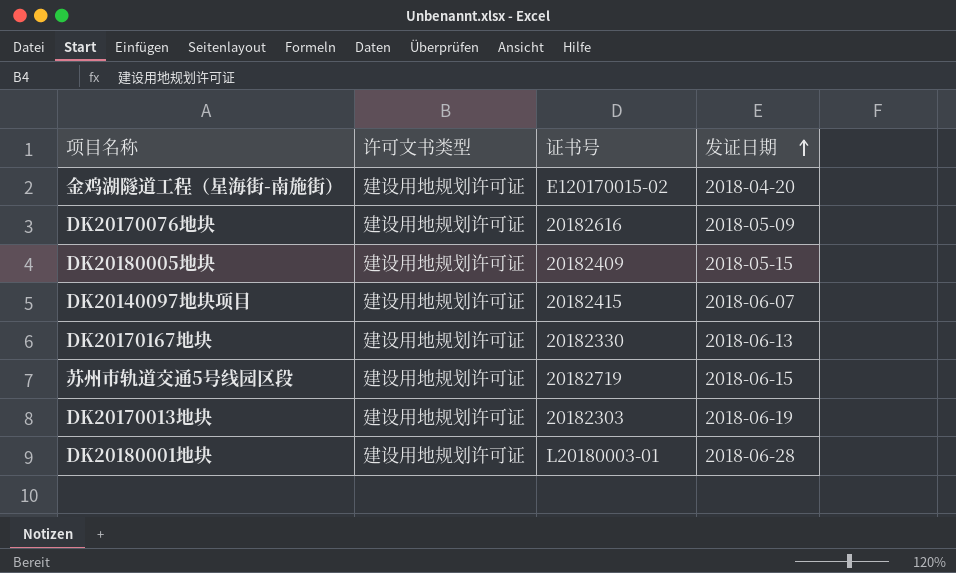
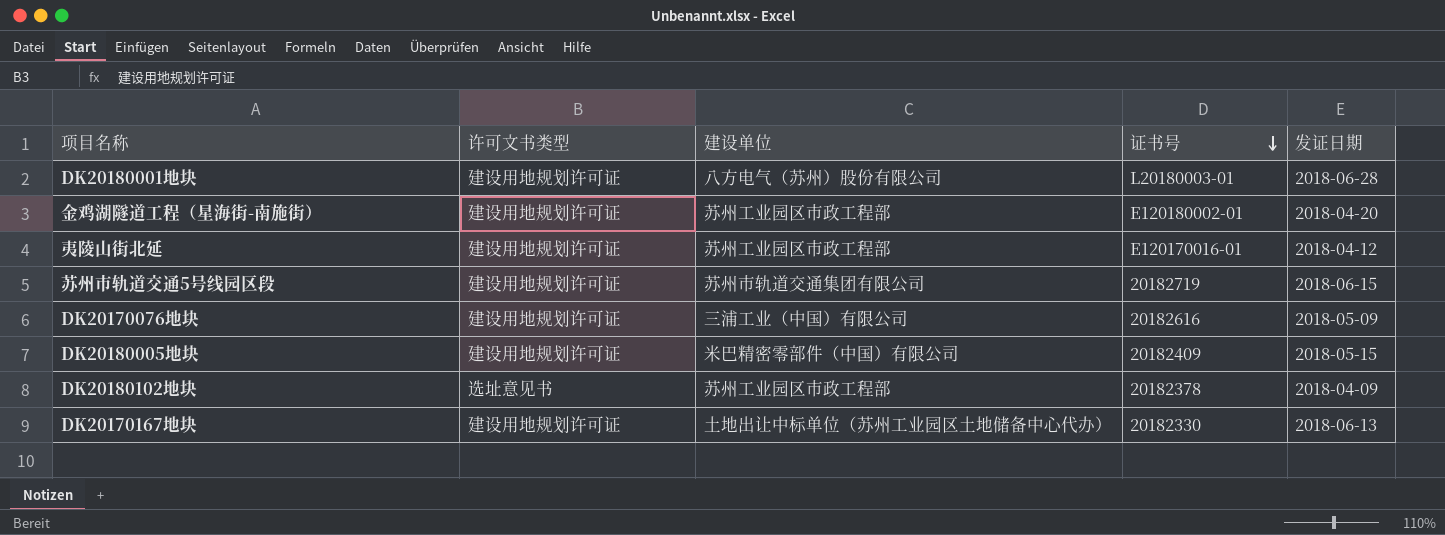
row order: 发证日期 ascending -> 证书号 descending
column 建设单位 | position: none -> 3
row DK20140097地块项目: 建设用地规划许可证 | 20182415 | 2018-06-07 -> none
row DK20170013地块: 建设用地规划许可证 | 20182303 | 2018-06-19 -> none
金鸡湖隧道工程（星海街-南施街） | 证书号: E120170015-02 -> E120180002-01
row 夷陵山街北延: none -> 建设用地规划许可证 | 苏州工业园区市政工程部 | E120170016-01 | 2018-04-12
row DK20180102地块: none -> 选址意见书 | 苏州工业园区市政工程部 | 20182378 | 2018-04-09

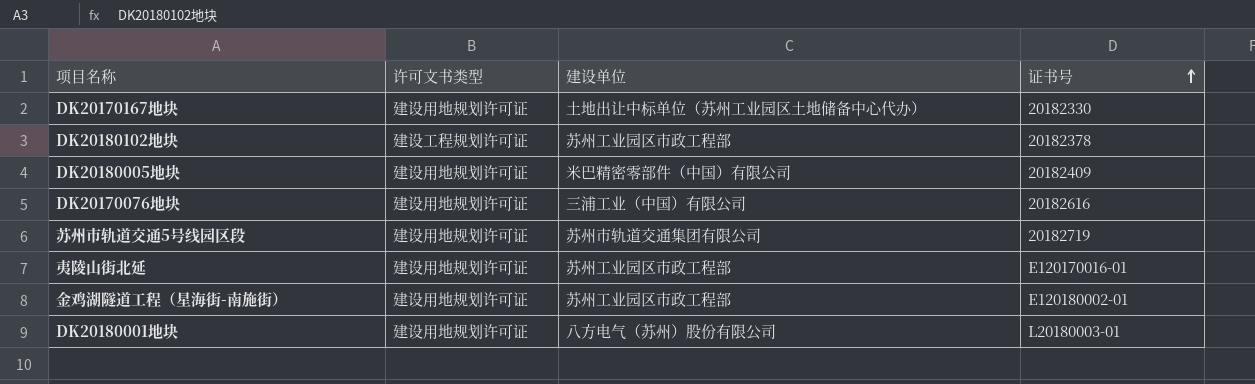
row order: 证书号 descending -> 证书号 ascending
column 发证日期 | position: 5 -> none
DK20180102地块 | 许可文书类型: 选址意见书 -> 建设工程规划许可证

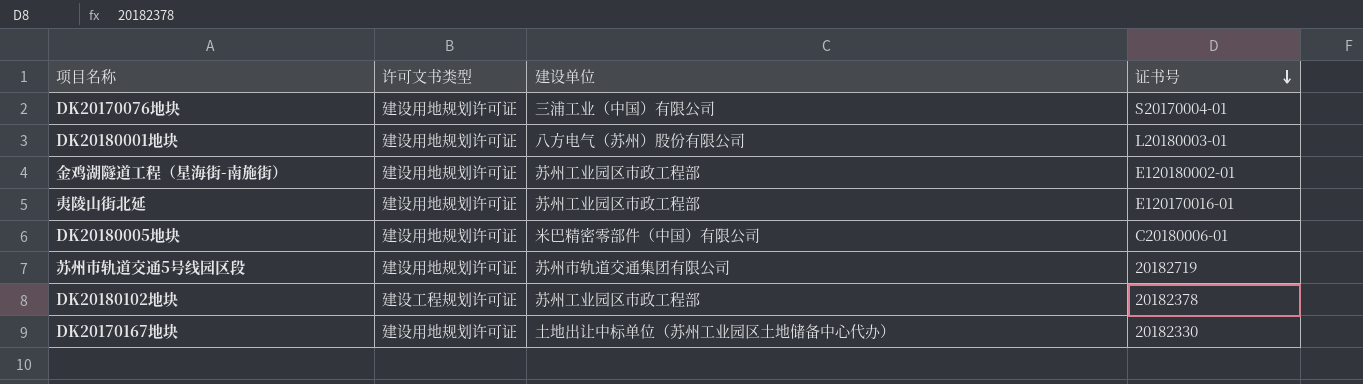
row order: 证书号 ascending -> 证书号 descending
DK20170076地块 | 证书号: 20182616 -> S20170004-01
DK20180005地块 | 证书号: 20182409 -> C20180006-01

